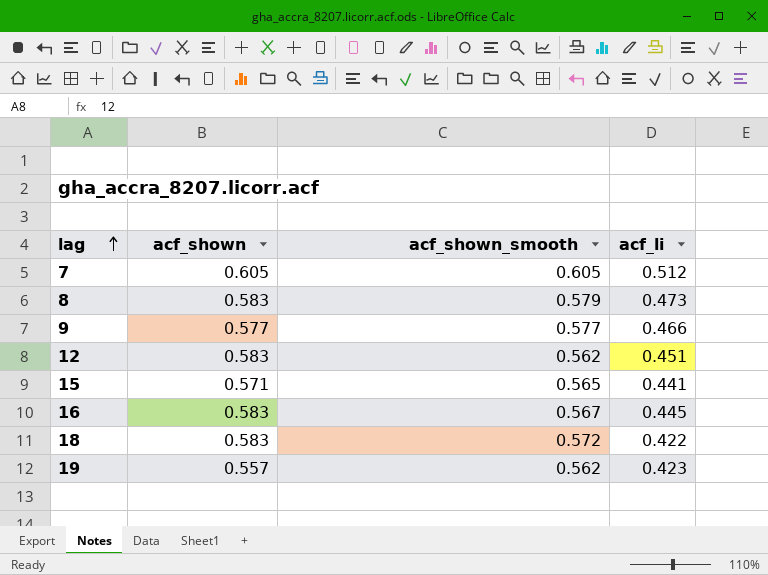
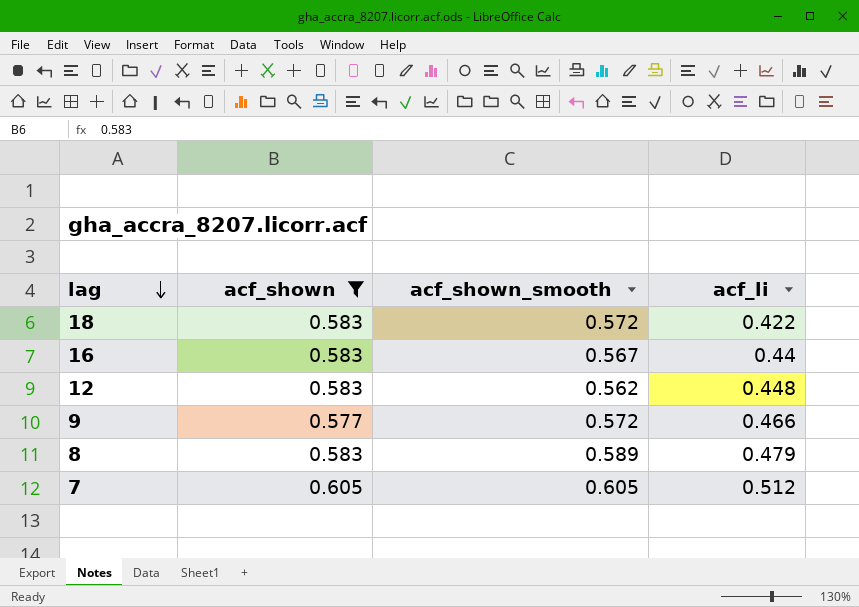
filter: none -> acf_shown >= 0.577
row order: lag ascending -> lag descending
16 | acf_li: 0.445 -> 0.44
12 | acf_li: 0.451 -> 0.448
9 | acf_shown_smooth: 0.577 -> 0.572
8 | acf_shown_smooth: 0.579 -> 0.589
8 | acf_li: 0.473 -> 0.479

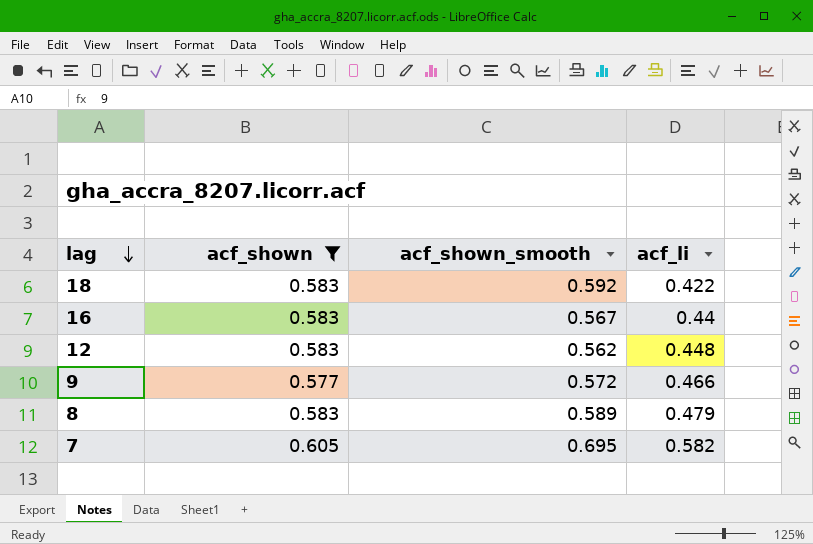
18 | acf_shown_smooth: 0.572 -> 0.592
7 | acf_shown_smooth: 0.605 -> 0.695
7 | acf_li: 0.512 -> 0.582

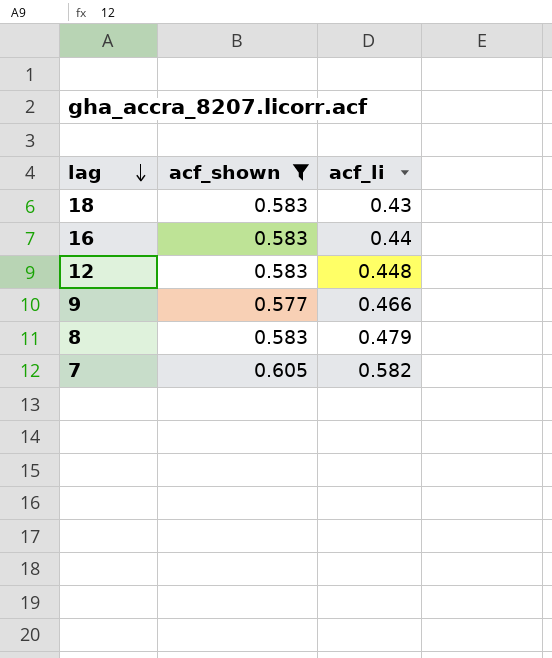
column acf_shown_smooth | position: 3 -> none
18 | acf_li: 0.422 -> 0.43

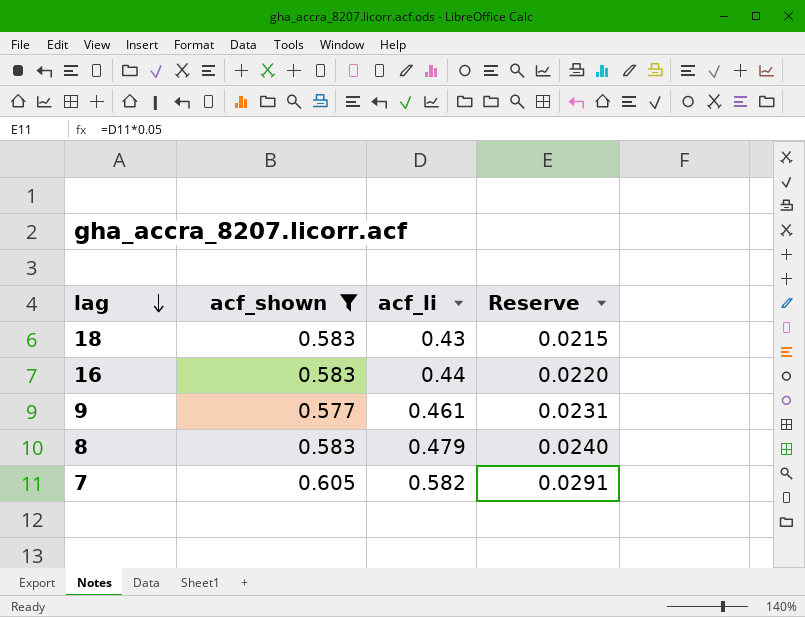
column Reserve | formula: none -> [acf_li] * 0.05
row 12: 0.583 | 0.448 -> none
9 | acf_li: 0.466 -> 0.461

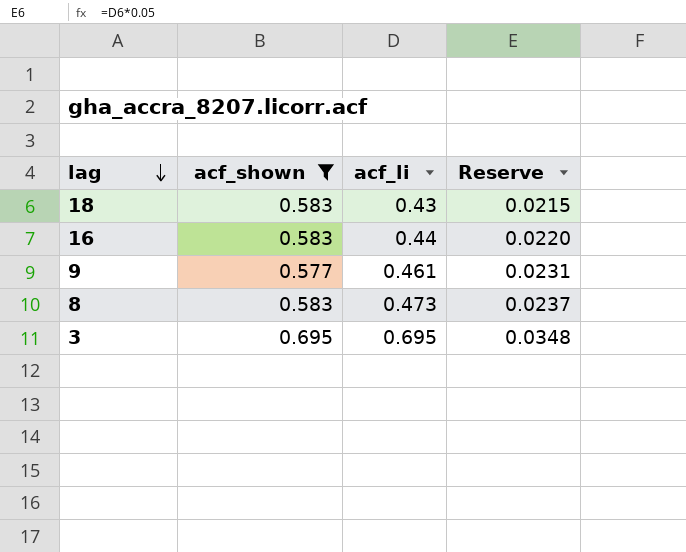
row 7: 0.605 | 0.582 | 0.0291 -> none
8 | acf_li: 0.479 -> 0.473
8 | Reserve: 0.0240 -> 0.0237
row 3: none -> 0.695 | 0.695 | 0.0348

